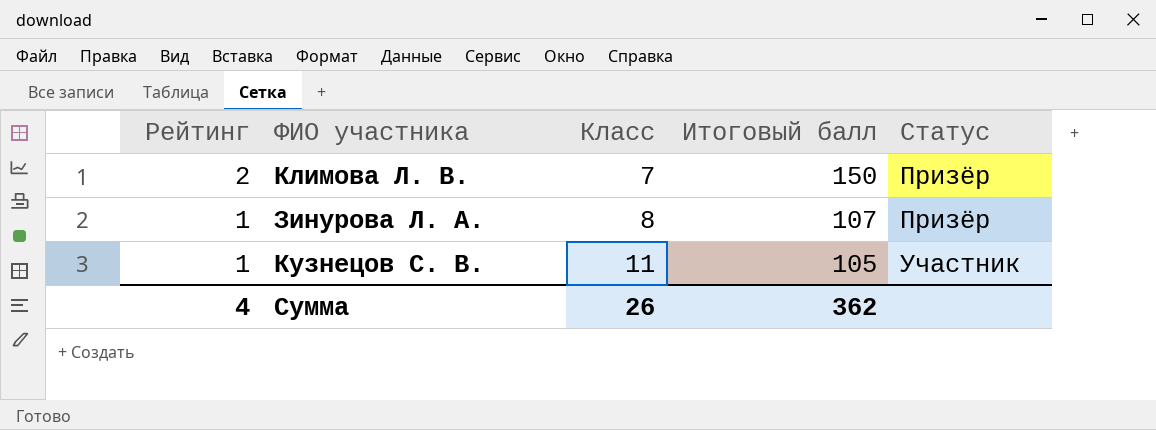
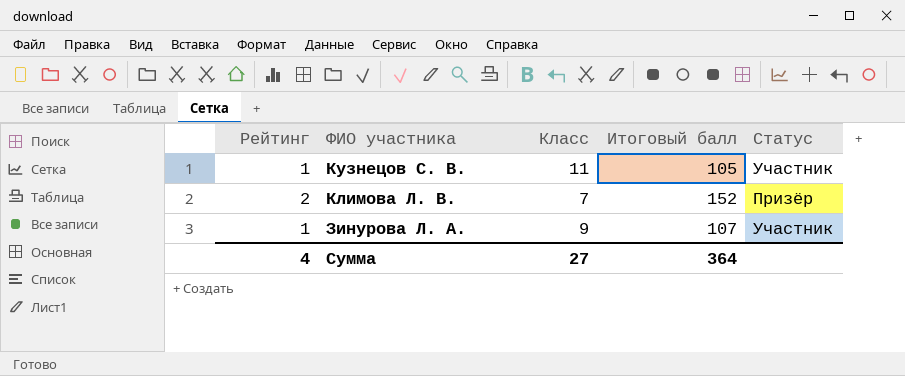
row order: Рейтинг descending -> ФИО участника descending
Климова Л. В. | Итоговый балл: 150 -> 152
Зинурова Л. А. | Класс: 8 -> 9
Зинурова Л. А. | Статус: Призёр -> Участник
Сумма | Класс: 26 -> 27
Сумма | Итоговый балл: 362 -> 364

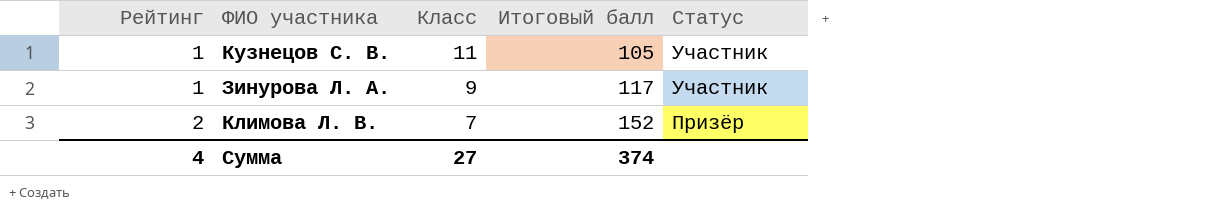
row order: ФИО участника descending -> Рейтинг ascending
Зинурова Л. А. | Итоговый балл: 107 -> 117
Сумма | Итоговый балл: 364 -> 374

